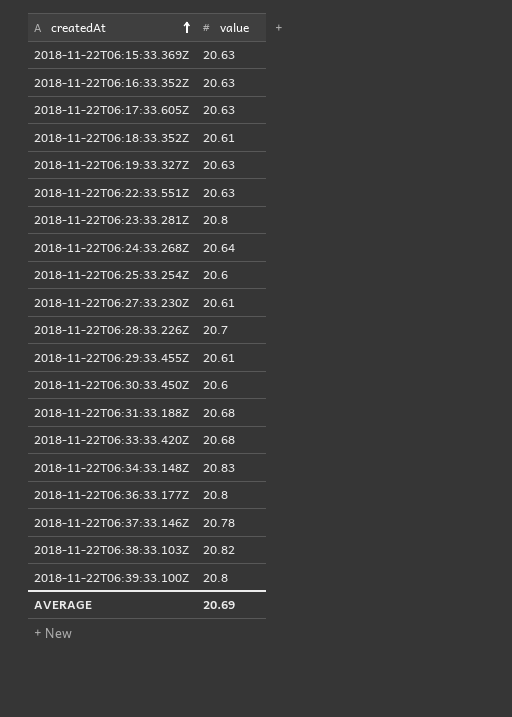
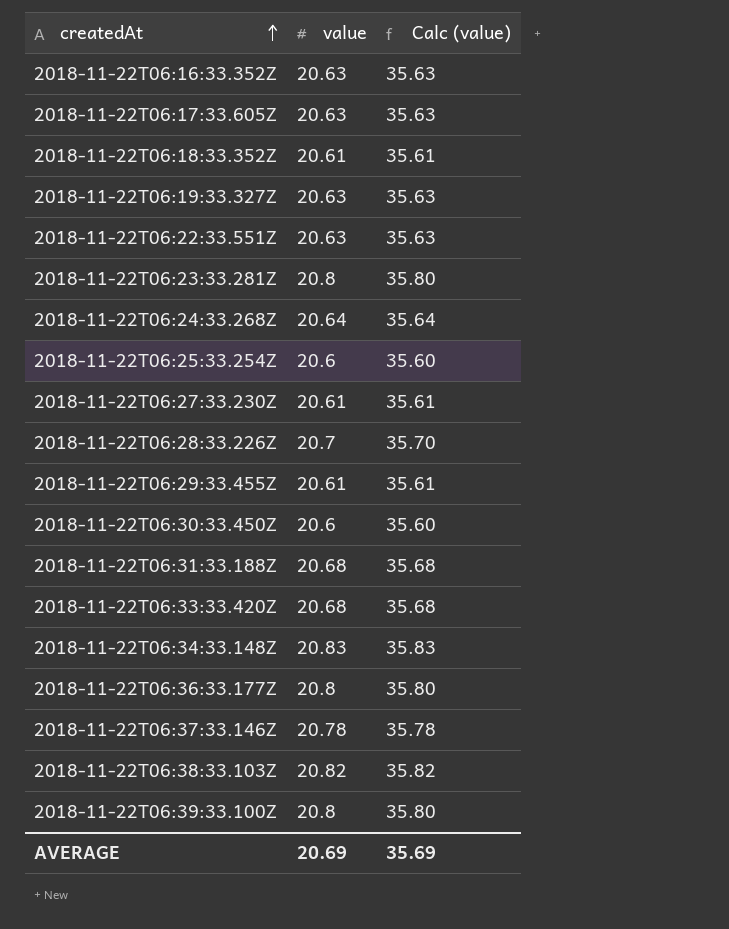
column Calc (value) | formula: none -> [value] + 15
row 2018-11-22T06:15:33.369Z: 20.63 -> none

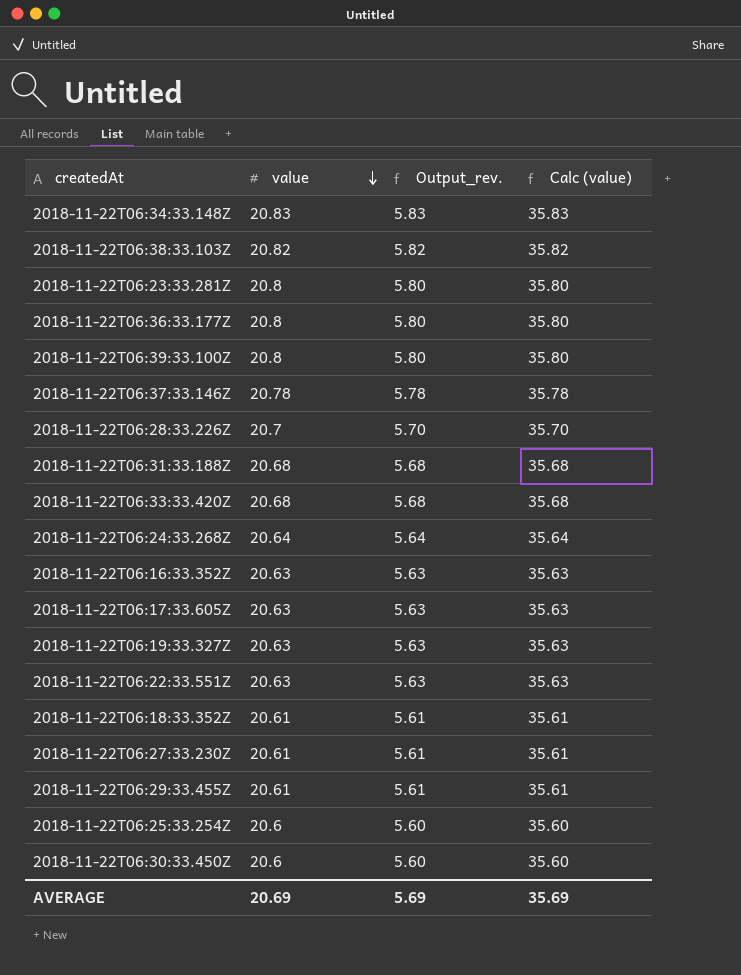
row order: createdAt ascending -> value descending
column Output_rev. | formula: none -> [value] - 15

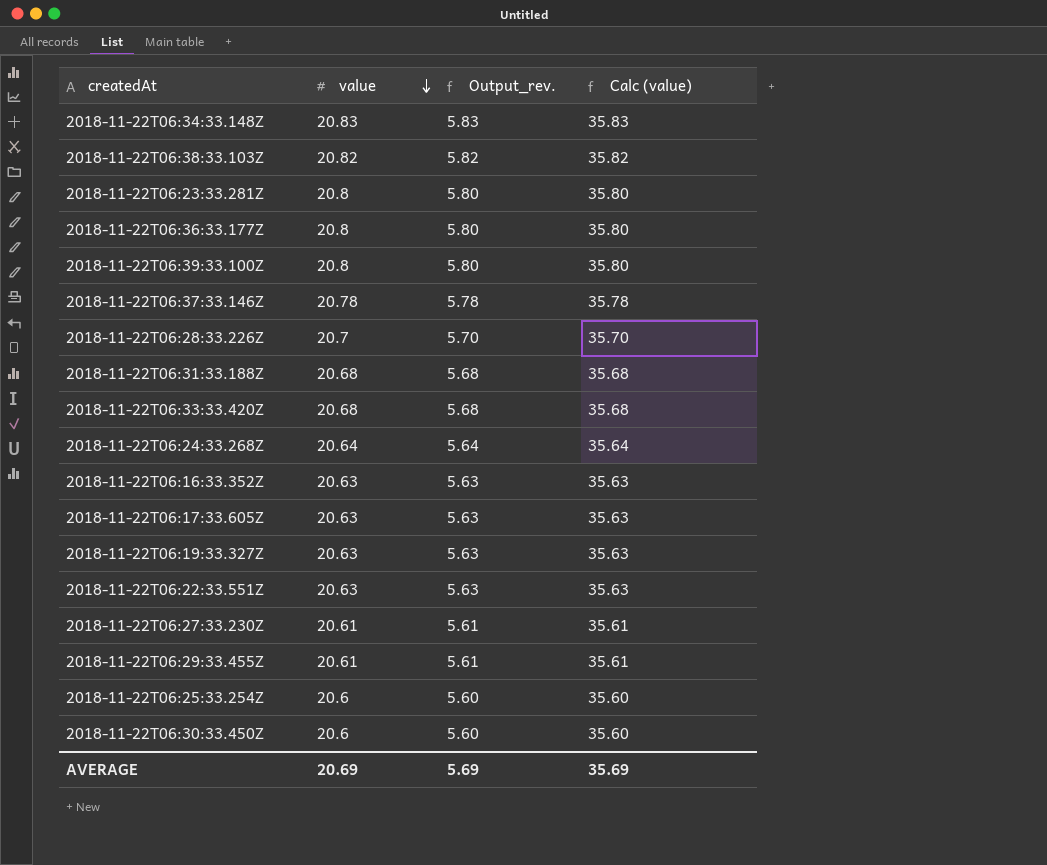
row 2018-11-22T06:18:33.352Z: 20.61 | 5.61 | 35.61 -> none

